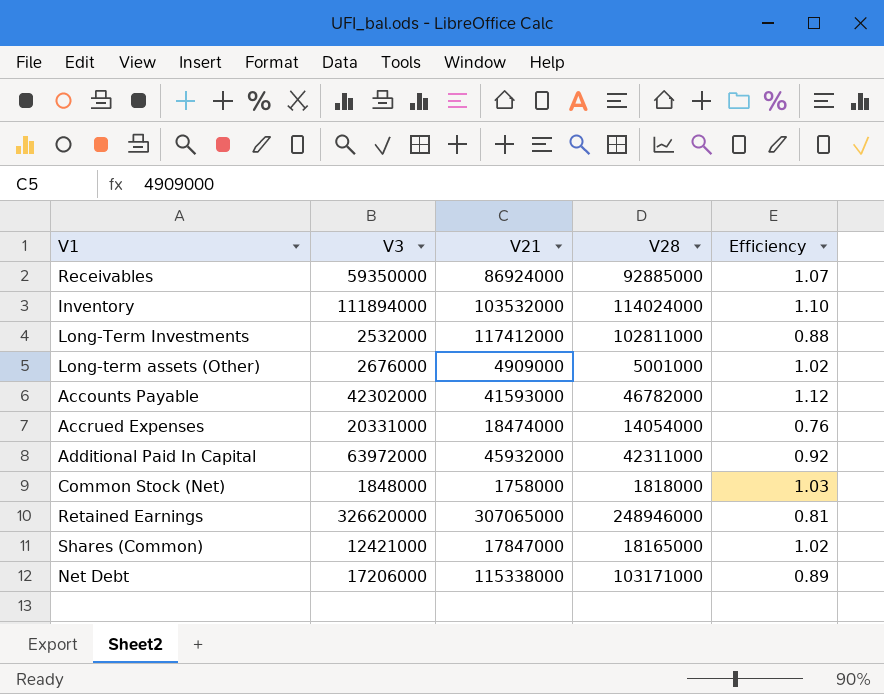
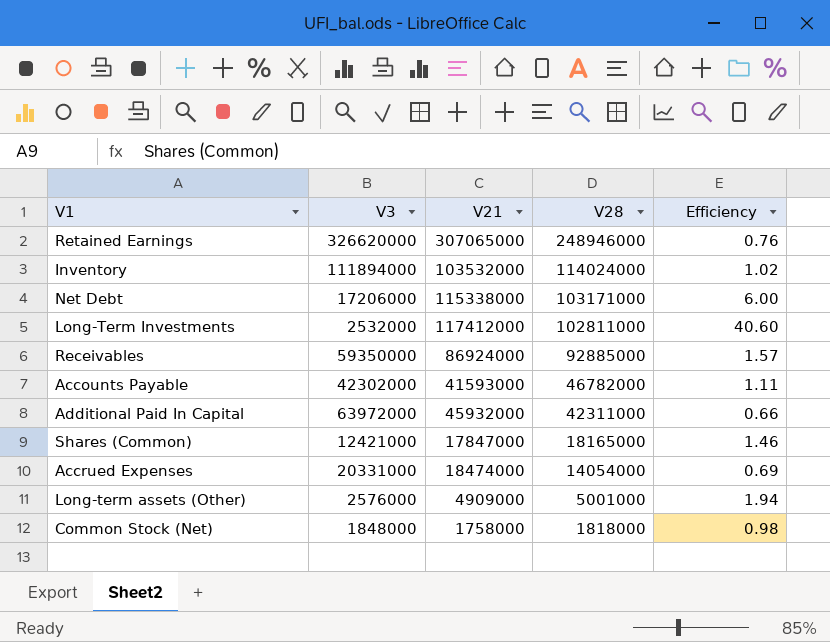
row order: none -> V28 descending
column Efficiency | formula: [V28] / [V21] -> [V28] / [V3]
Long-term assets (Other) | V3: 2676000 -> 2576000

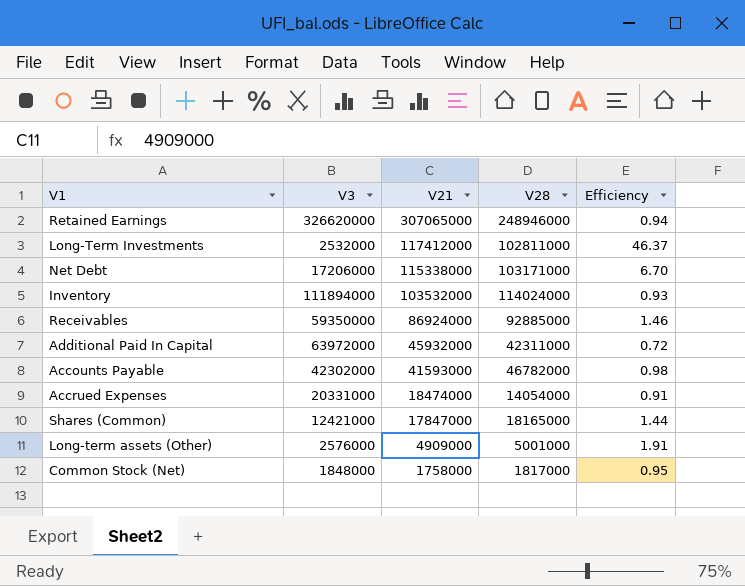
row order: V28 descending -> V21 descending
column Efficiency | formula: [V28] / [V3] -> [V21] / [V3]
Common Stock (Net) | V28: 1818000 -> 1817000

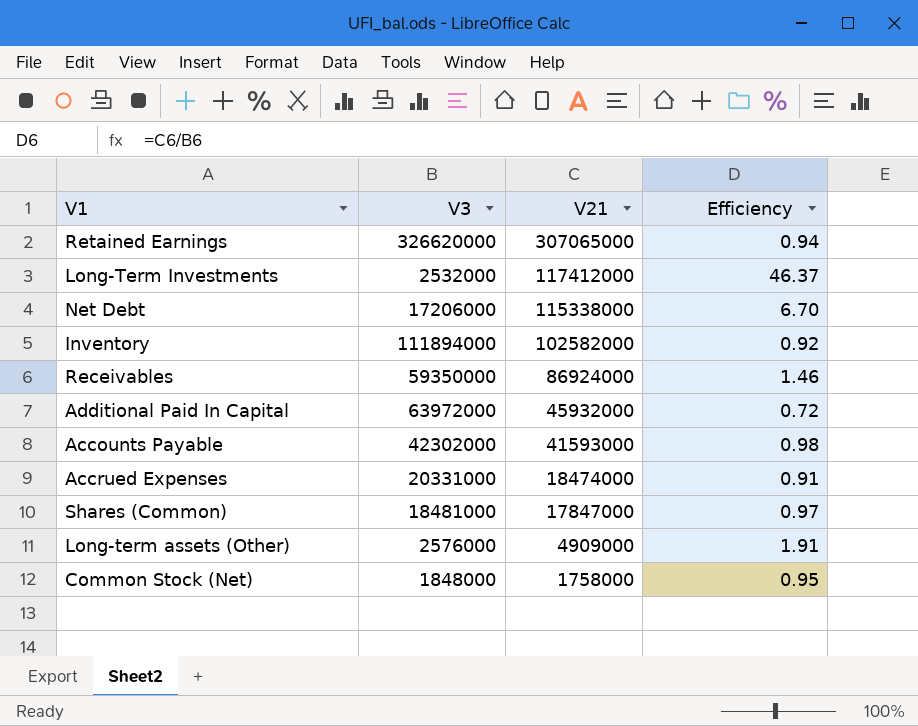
column V28 | position: 4 -> none
Inventory | V21: 103532000 -> 102582000
Inventory | Efficiency: 0.93 -> 0.92
Shares (Common) | V3: 12421000 -> 18481000
Shares (Common) | Efficiency: 1.44 -> 0.97

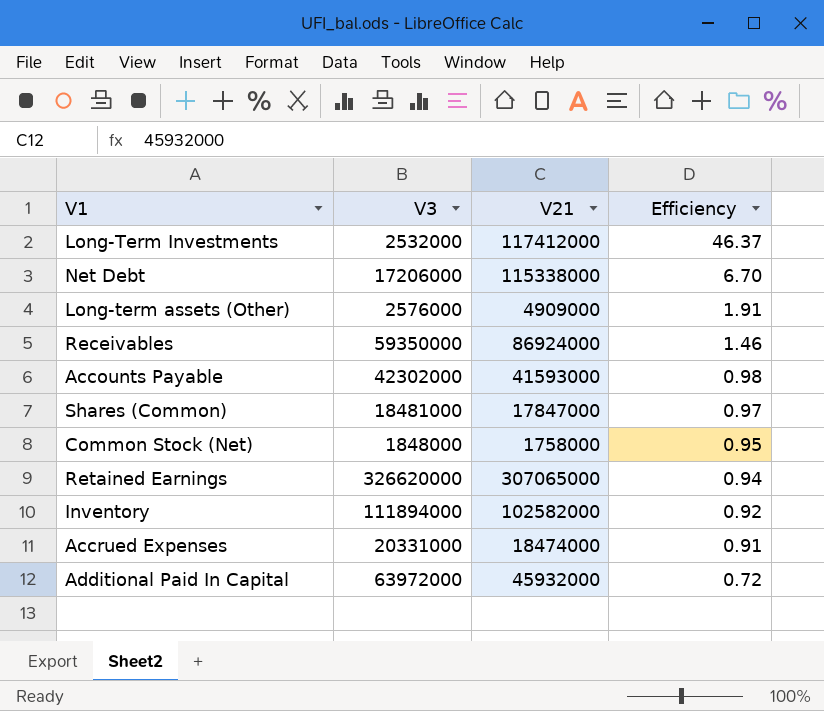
row order: V21 descending -> Efficiency descending

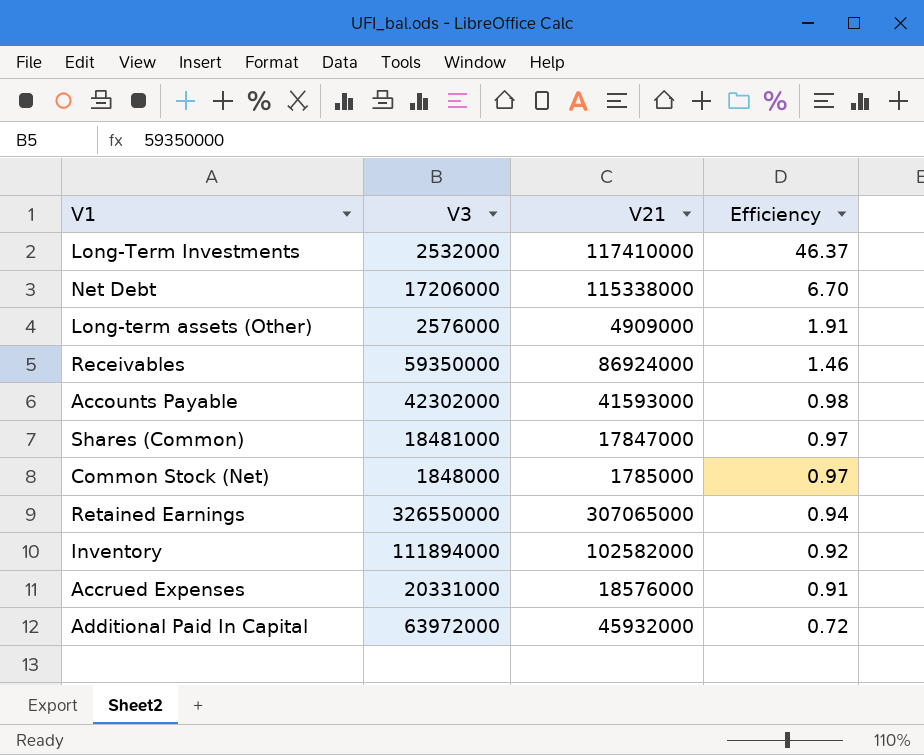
Long-Term Investments | V21: 117412000 -> 117410000
Common Stock (Net) | V21: 1758000 -> 1785000
Common Stock (Net) | Efficiency: 0.95 -> 0.97
Retained Earnings | V3: 326620000 -> 326550000
Accrued Expenses | V21: 18474000 -> 18576000

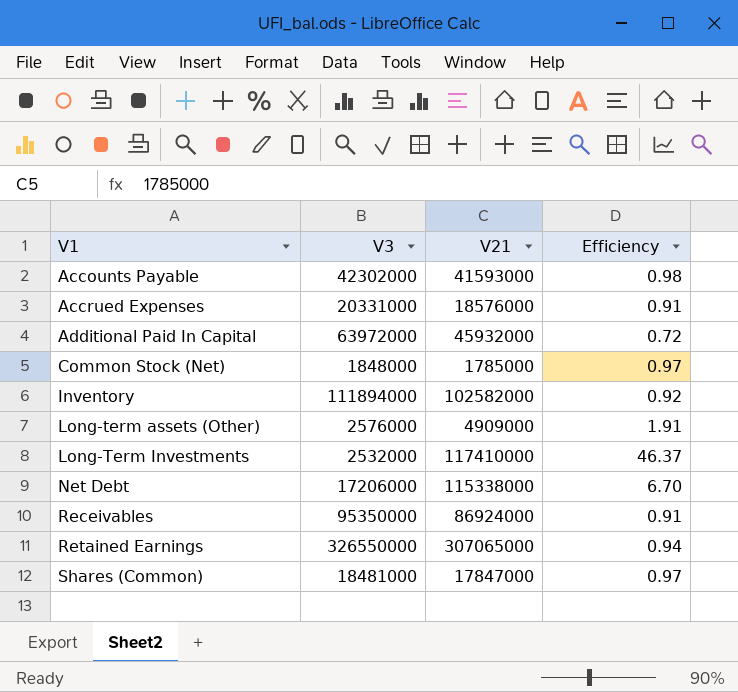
row order: Efficiency descending -> V1 ascending
Receivables | V3: 59350000 -> 95350000
Receivables | Efficiency: 1.46 -> 0.91

